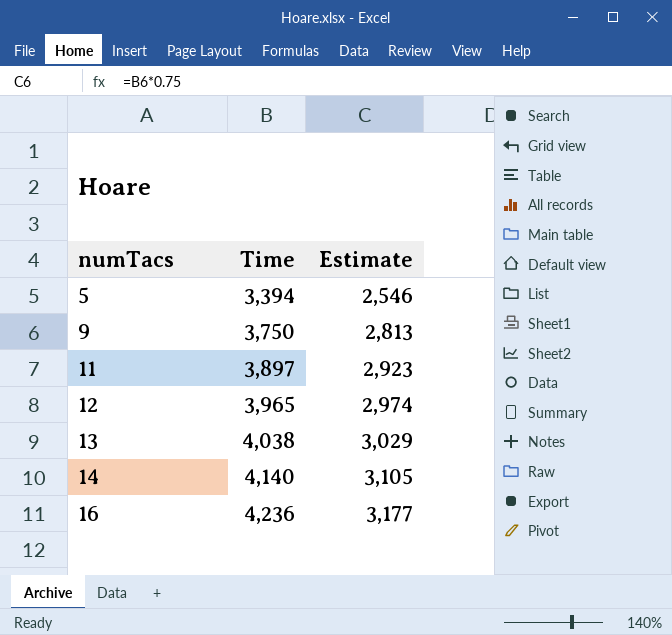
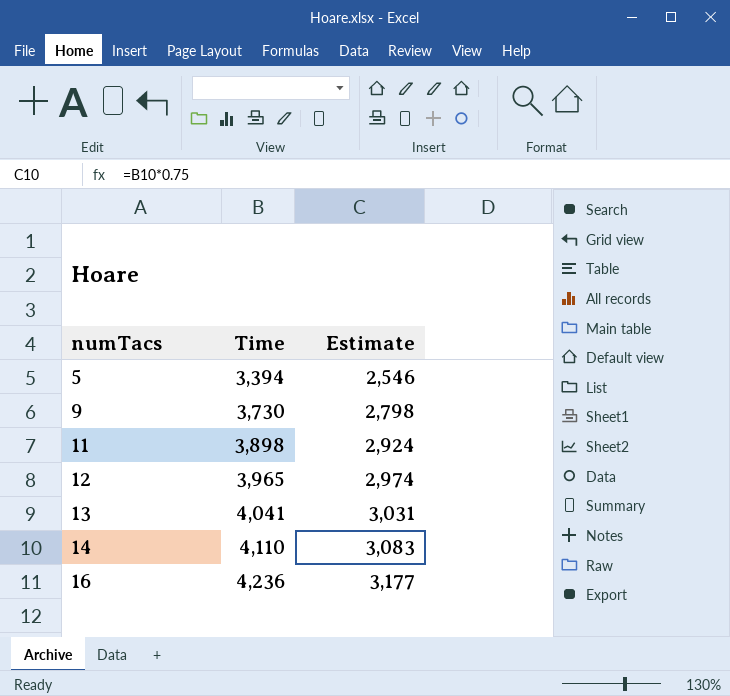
9 | Time: 3,750 -> 3,730
9 | Estimate: 2,813 -> 2,798
11 | Time: 3,897 -> 3,898
11 | Estimate: 2,923 -> 2,924
13 | Time: 4,038 -> 4,041
13 | Estimate: 3,029 -> 3,031
14 | Time: 4,140 -> 4,110
14 | Estimate: 3,105 -> 3,083

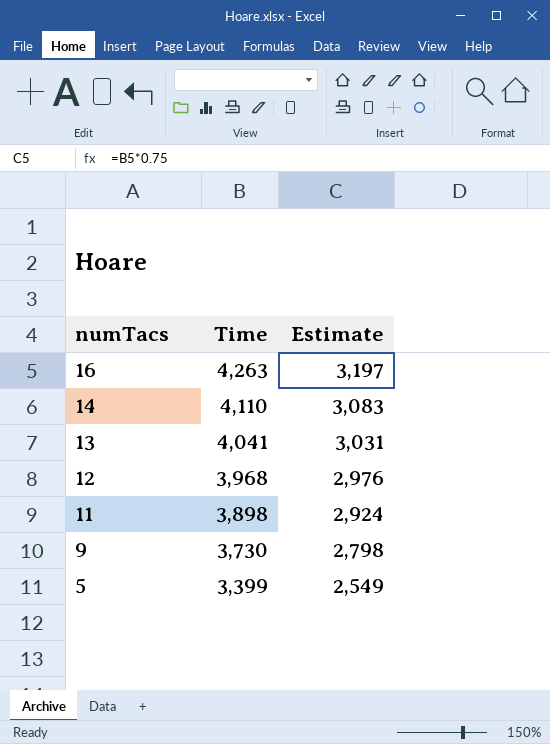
row order: numTacs ascending -> numTacs descending
16 | Time: 4,236 -> 4,263
16 | Estimate: 3,177 -> 3,197
12 | Time: 3,965 -> 3,968
12 | Estimate: 2,974 -> 2,976
5 | Time: 3,394 -> 3,399
5 | Estimate: 2,546 -> 2,549

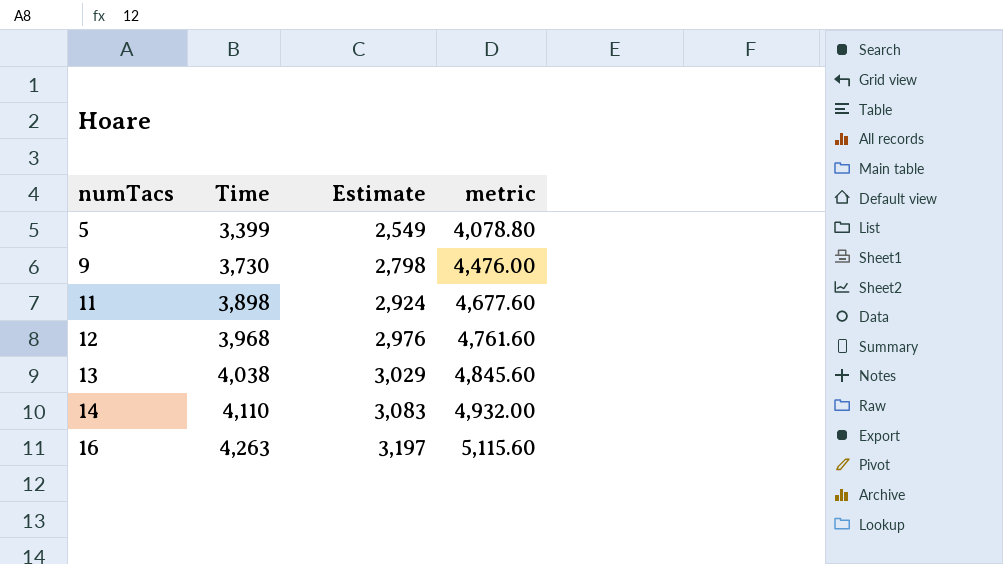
row order: numTacs descending -> numTacs ascending
column metric | formula: none -> [Time] * 1.2
13 | Time: 4,041 -> 4,038
13 | Estimate: 3,031 -> 3,029

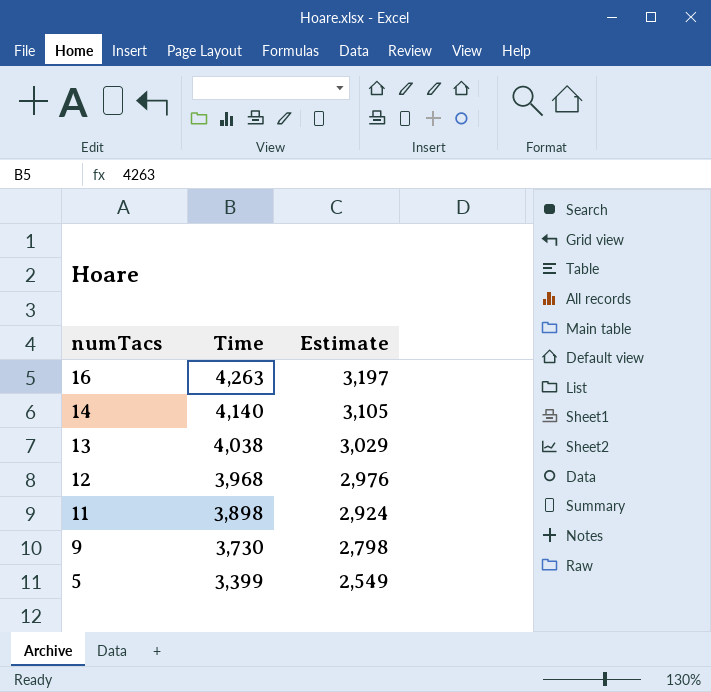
row order: numTacs ascending -> numTacs descending
column metric | formula: [Time] * 1.2 -> none
14 | Time: 4,110 -> 4,140
14 | Estimate: 3,083 -> 3,105

